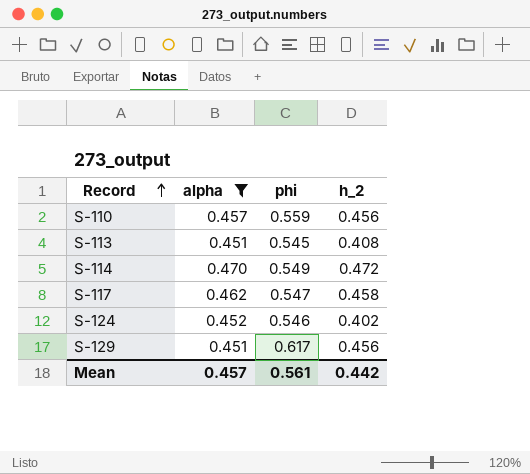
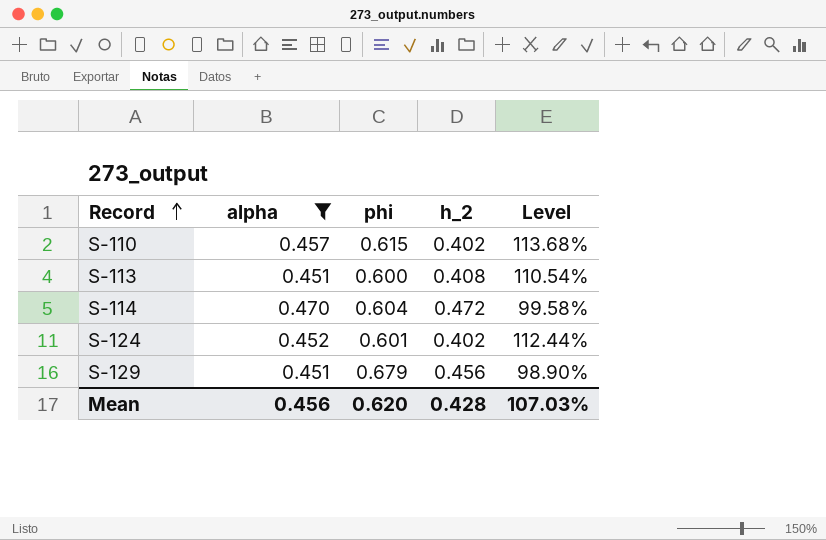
column Level | formula: none -> [alpha] / [h_2]
row S-117: 0.462 | 0.547 | 0.458 -> none
S-110 | phi: 0.559 -> 0.615
S-110 | h_2: 0.456 -> 0.402
S-113 | phi: 0.545 -> 0.600
S-114 | phi: 0.549 -> 0.604
S-124 | phi: 0.546 -> 0.601
S-129 | phi: 0.617 -> 0.679
Mean | alpha: 0.457 -> 0.456
Mean | phi: 0.561 -> 0.620
Mean | h_2: 0.442 -> 0.428

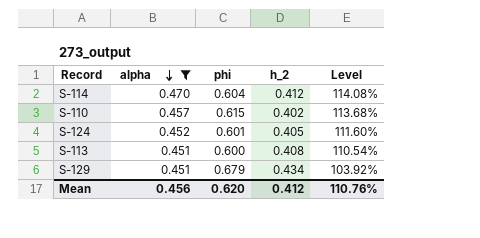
row order: Record ascending -> alpha descending
S-114 | h_2: 0.472 -> 0.412
S-114 | Level: 99.58% -> 114.08%
S-124 | h_2: 0.402 -> 0.405
S-124 | Level: 112.44% -> 111.60%
S-129 | h_2: 0.456 -> 0.434
S-129 | Level: 98.90% -> 103.92%
Mean | h_2: 0.428 -> 0.412
Mean | Level: 107.03% -> 110.76%

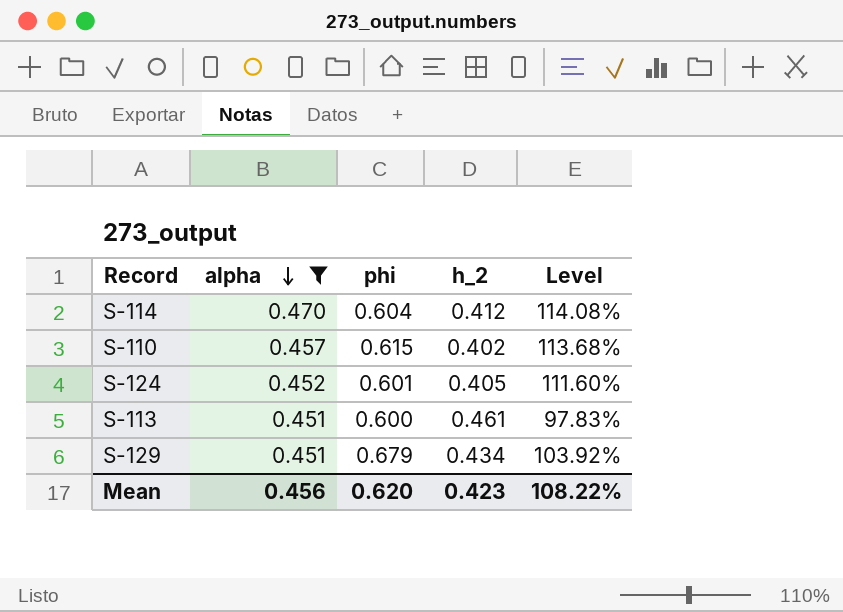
S-113 | h_2: 0.408 -> 0.461
S-113 | Level: 110.54% -> 97.83%
Mean | h_2: 0.412 -> 0.423
Mean | Level: 110.76% -> 108.22%

